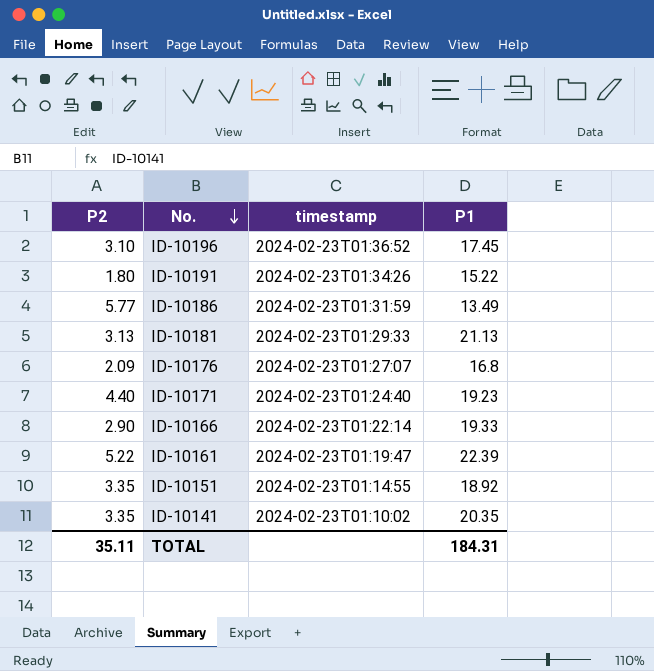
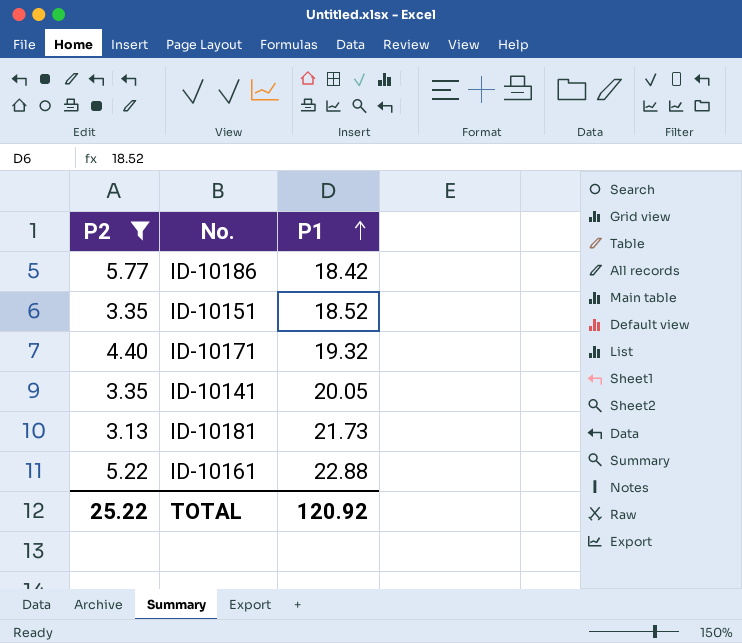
filter: none -> P2 >= 3.13
row order: No. descending -> P1 ascending
column timestamp | position: 3 -> none
ID-10186 | P1: 13.49 -> 18.42
ID-10151 | P1: 18.92 -> 18.52
ID-10171 | P1: 19.23 -> 19.32
ID-10141 | P1: 20.35 -> 20.05
ID-10181 | P1: 21.13 -> 21.73
ID-10161 | P1: 22.39 -> 22.88
TOTAL | P2: 35.11 -> 25.22
TOTAL | P1: 184.31 -> 120.92

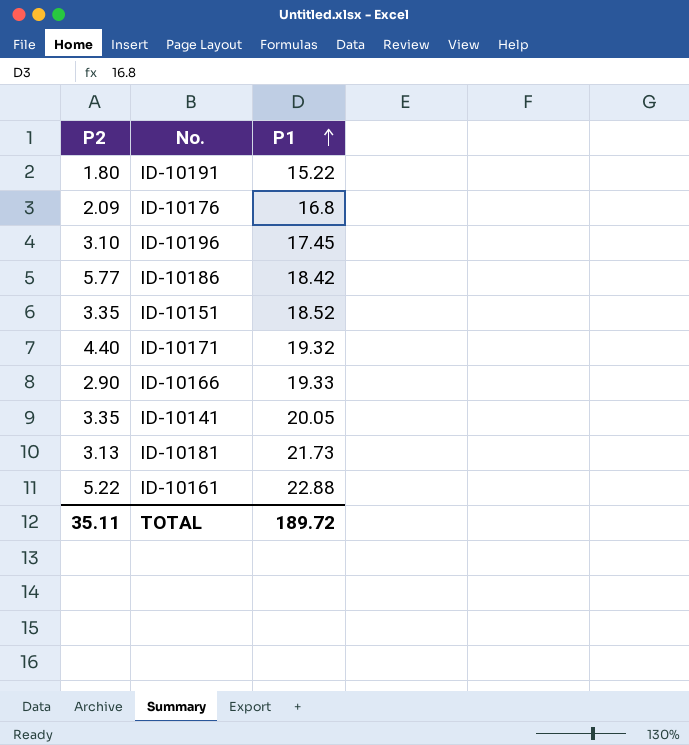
filter: P2 >= 3.13 -> none
TOTAL | P2: 25.22 -> 35.11
TOTAL | P1: 120.92 -> 189.72

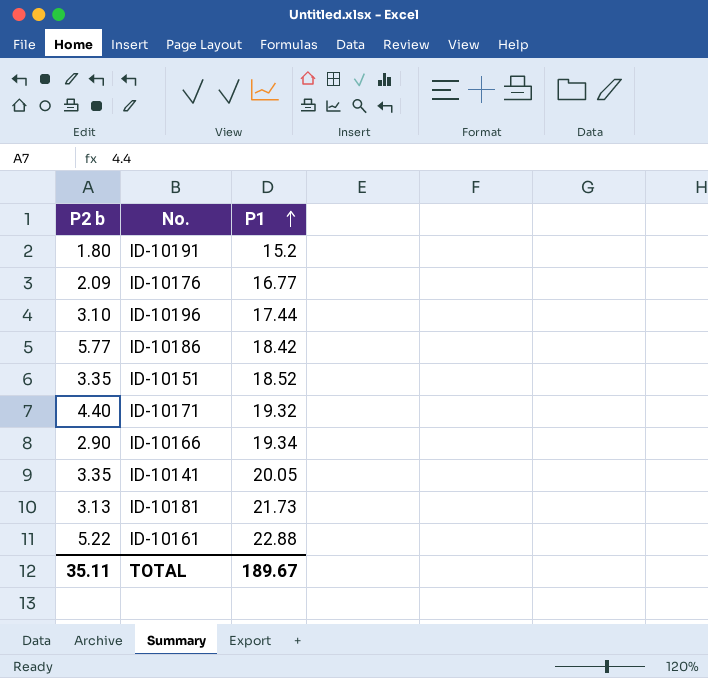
column name: P2 -> P2 b
ID-10191 | P1: 15.22 -> 15.2
ID-10176 | P1: 16.8 -> 16.77
ID-10196 | P1: 17.45 -> 17.44
ID-10166 | P1: 19.33 -> 19.34
TOTAL | P1: 189.72 -> 189.67

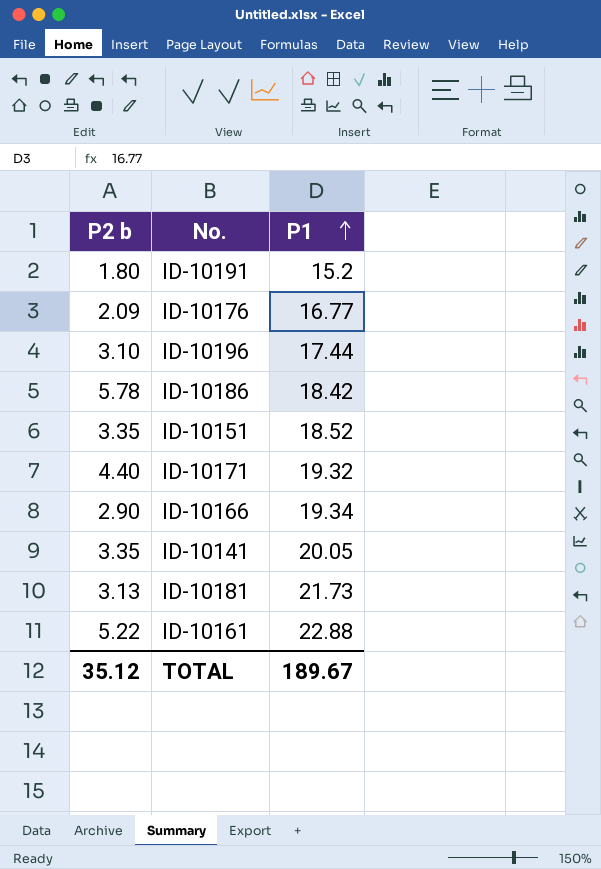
ID-10186 | P2 b: 5.77 -> 5.78
TOTAL | P2 b: 35.11 -> 35.12

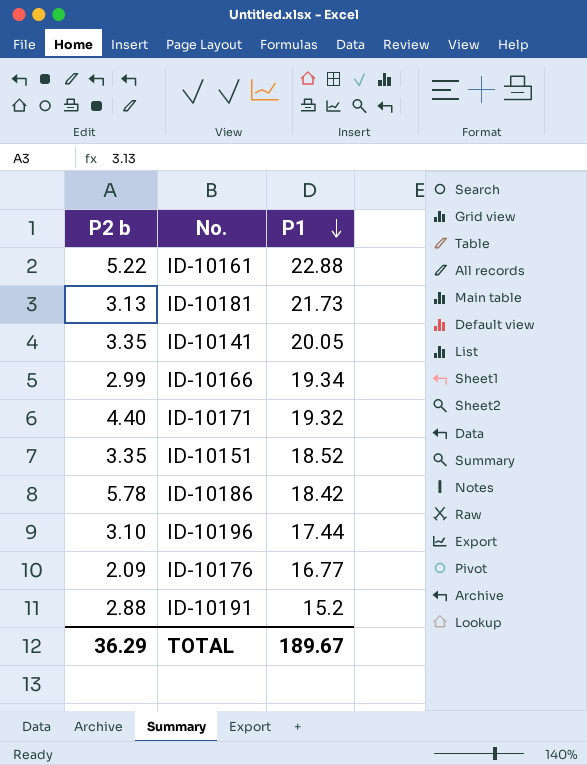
row order: P1 ascending -> P1 descending
ID-10166 | P2 b: 2.90 -> 2.99
ID-10191 | P2 b: 1.80 -> 2.88
TOTAL | P2 b: 35.12 -> 36.29

